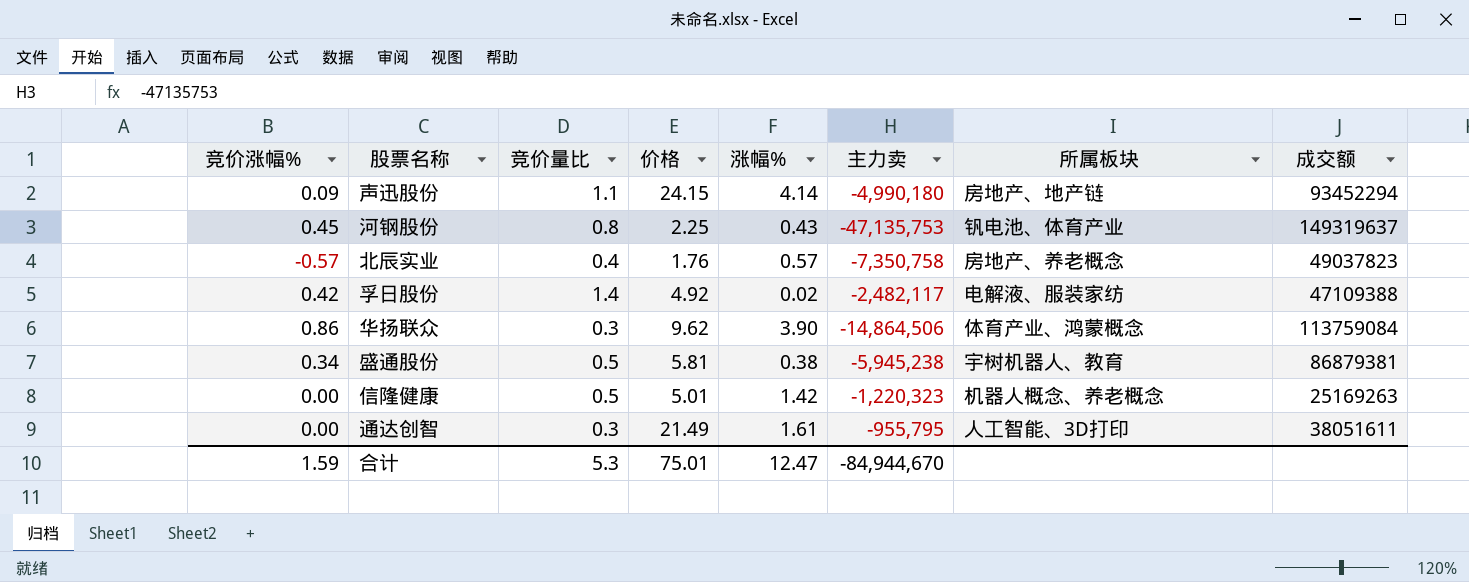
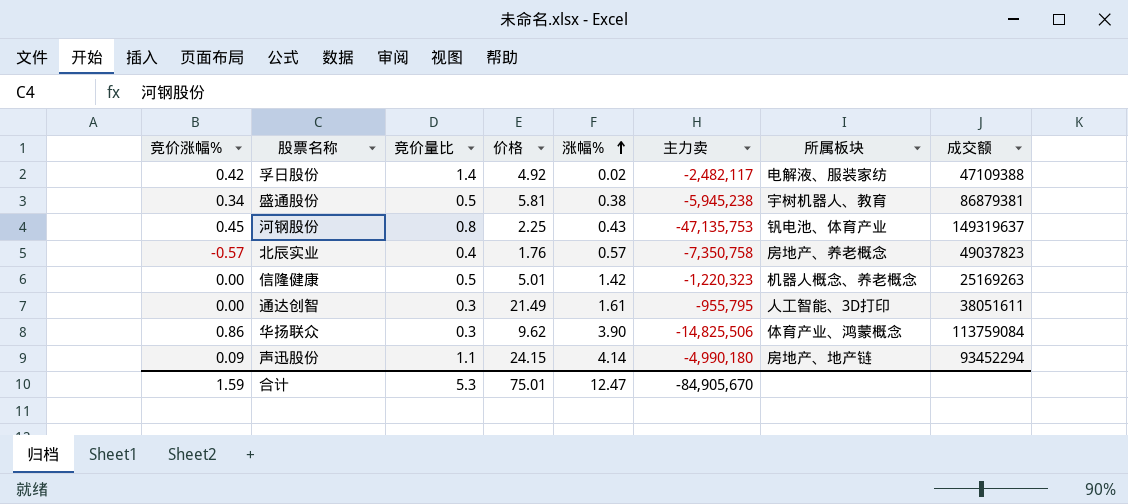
row order: none -> 涨幅% ascending
华扬联众 | 主力卖: -14,864,506 -> -14,825,506
合计 | 主力卖: -84,944,670 -> -84,905,670

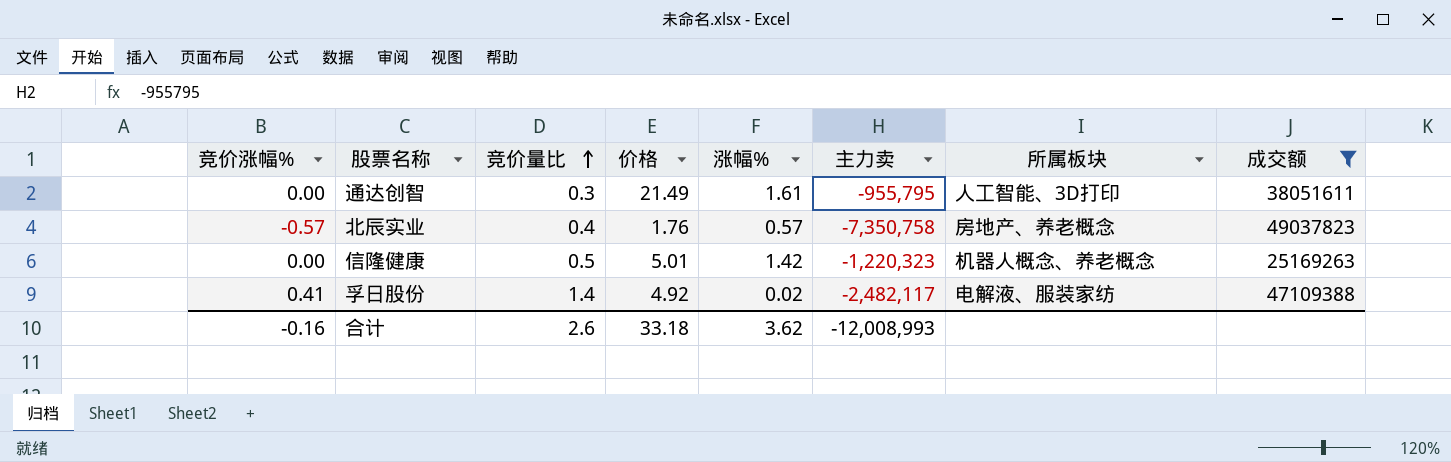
filter: none -> 成交额 <= 49037823
row order: 涨幅% ascending -> 竞价量比 ascending
孚日股份 | 竞价涨幅%: 0.42 -> 0.41
合计 | 竞价涨幅%: 1.59 -> -0.16
合计 | 竞价量比: 5.3 -> 2.6
合计 | 价格: 75.01 -> 33.18
合计 | 涨幅%: 12.47 -> 3.62
合计 | 主力卖: -84,905,670 -> -12,008,993

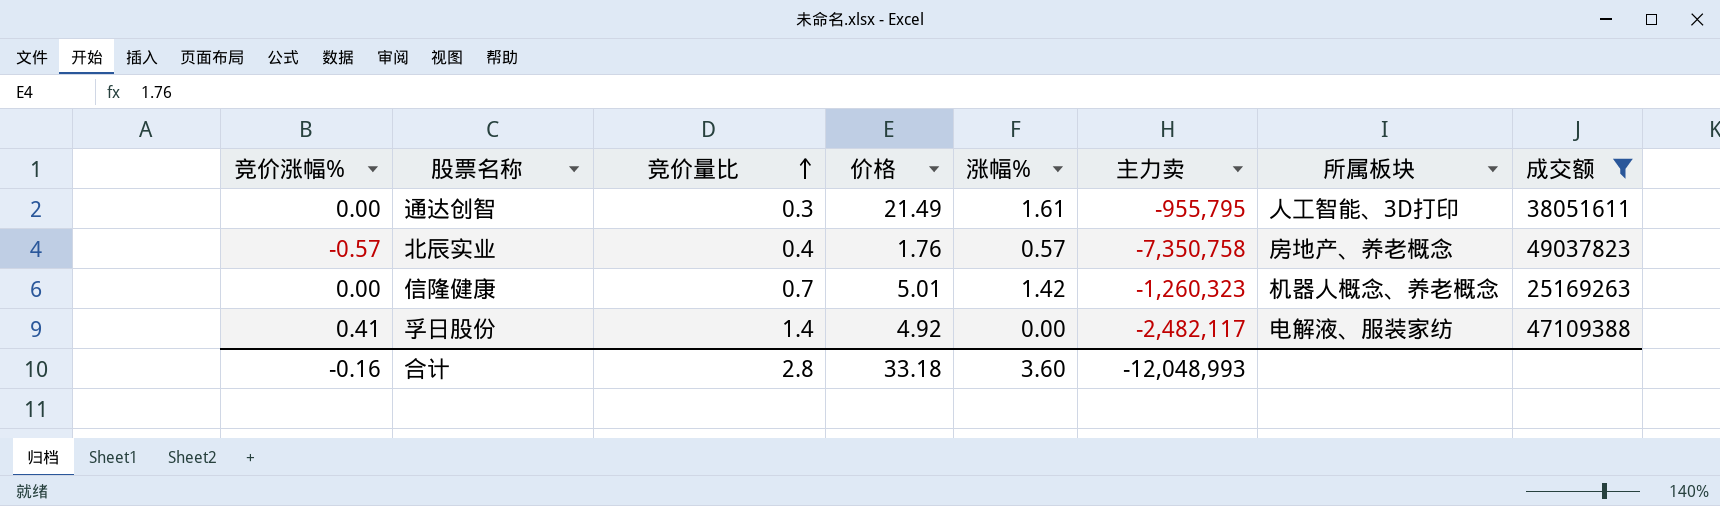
信隆健康 | 竞价量比: 0.5 -> 0.7
信隆健康 | 主力卖: -1,220,323 -> -1,260,323
孚日股份 | 涨幅%: 0.02 -> 0.00
合计 | 竞价量比: 2.6 -> 2.8
合计 | 涨幅%: 3.62 -> 3.60
合计 | 主力卖: -12,008,993 -> -12,048,993

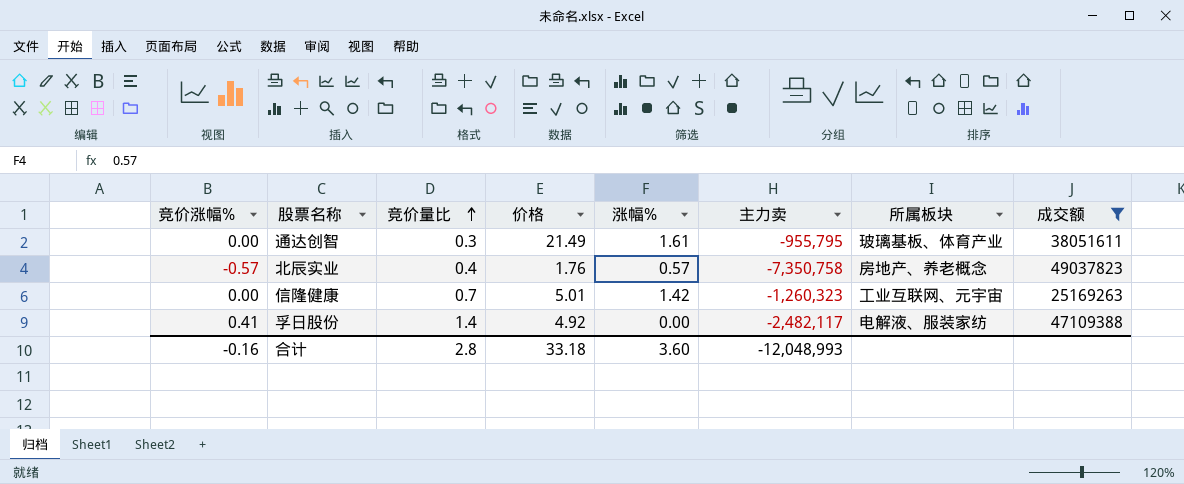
通达创智 | 所属板块: 人工智能、3D打印 -> 玻璃基板、体育产业
信隆健康 | 所属板块: 机器人概念、养老概念 -> 工业互联网、元宇宙

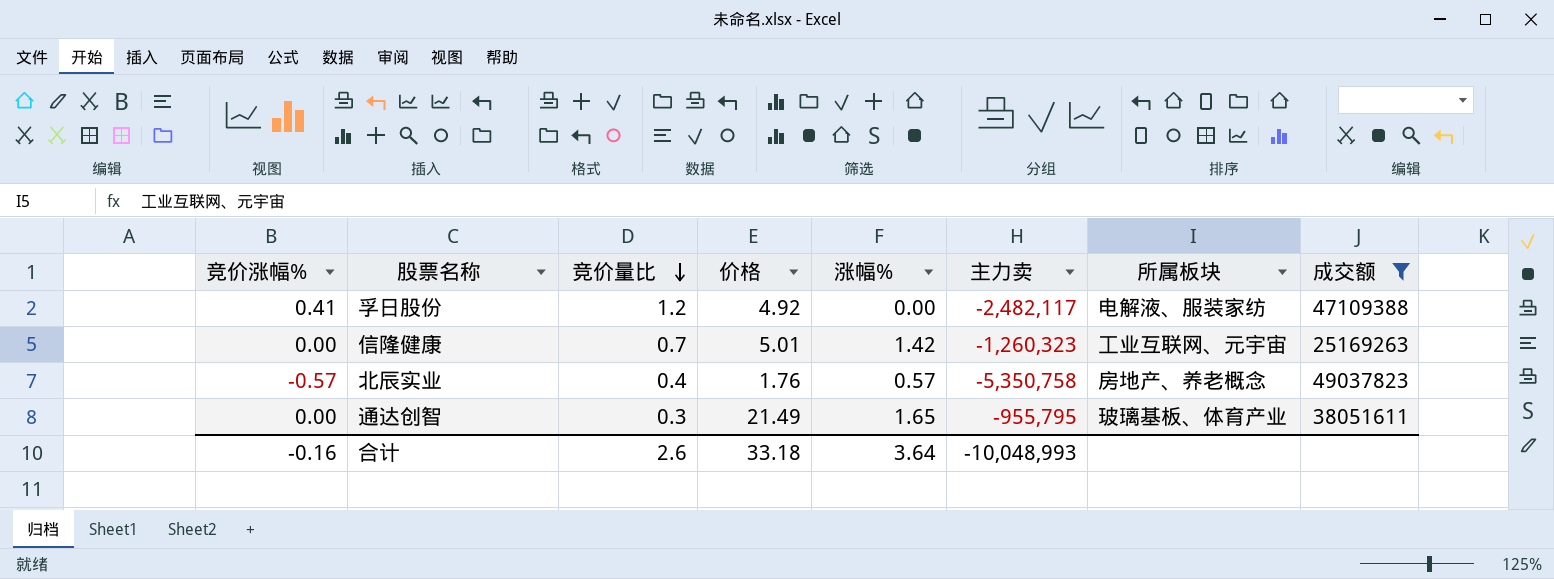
row order: 竞价量比 ascending -> 竞价量比 descending
孚日股份 | 竞价量比: 1.4 -> 1.2
北辰实业 | 主力卖: -7,350,758 -> -5,350,758
通达创智 | 涨幅%: 1.61 -> 1.65
合计 | 竞价量比: 2.8 -> 2.6
合计 | 涨幅%: 3.60 -> 3.64
合计 | 主力卖: -12,048,993 -> -10,048,993

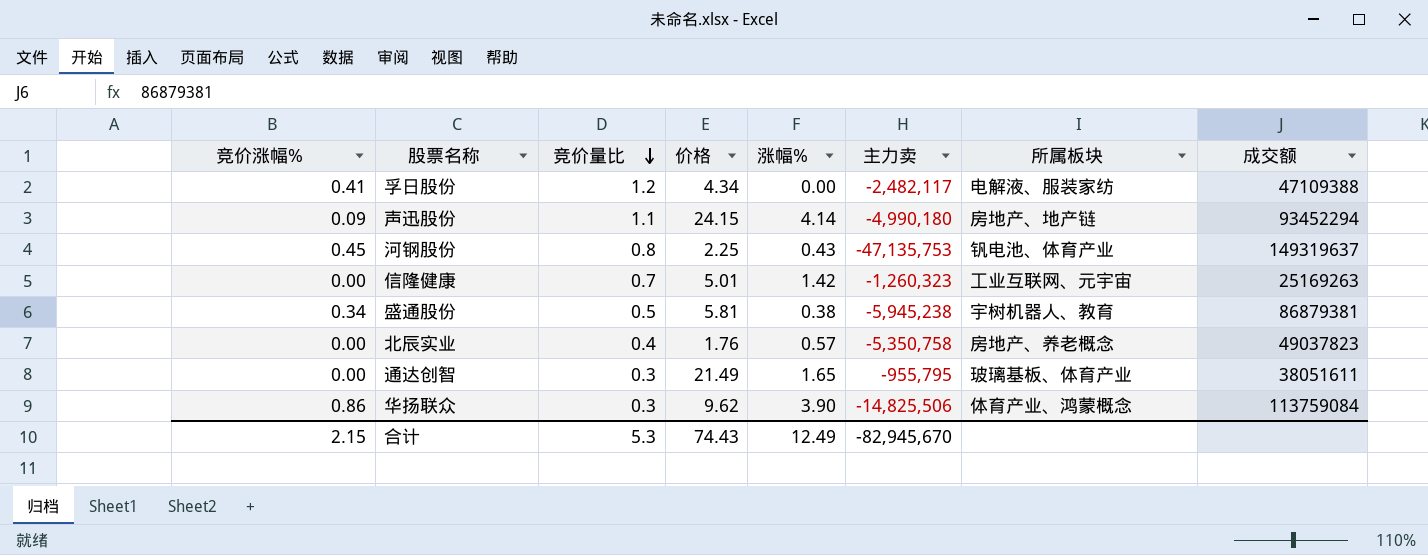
filter: 成交额 <= 49037823 -> none
孚日股份 | 价格: 4.92 -> 4.34
北辰实业 | 竞价涨幅%: -0.57 -> 0.00
合计 | 竞价涨幅%: -0.16 -> 2.15
合计 | 竞价量比: 2.6 -> 5.3
合计 | 价格: 33.18 -> 74.43
合计 | 涨幅%: 3.64 -> 12.49
合计 | 主力卖: -10,048,993 -> -82,945,670

